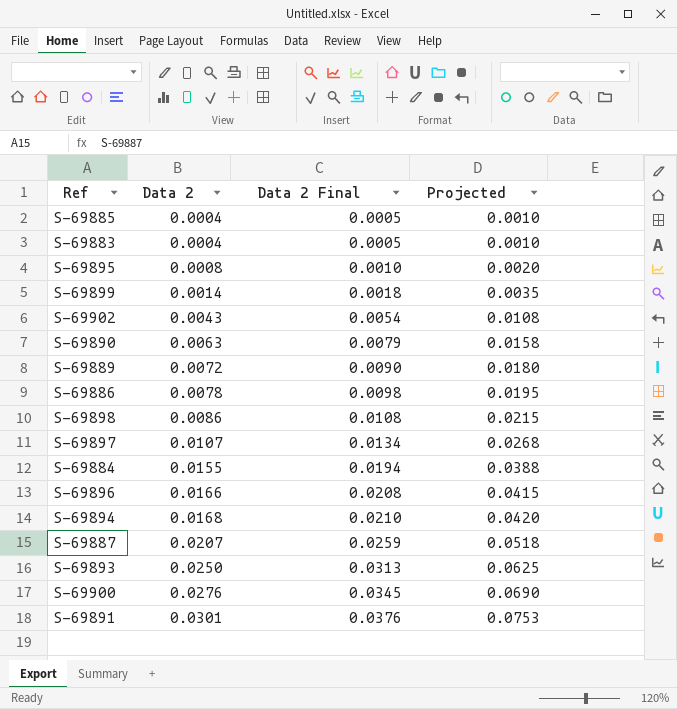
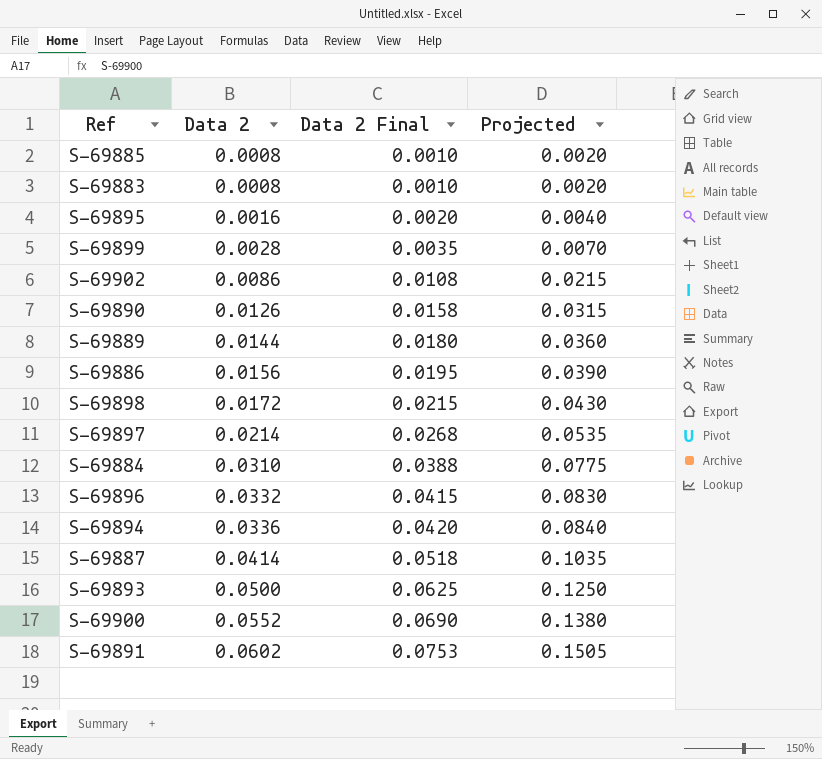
S-69885 | Data 2: 0.0004 -> 0.0008
S-69885 | Data 2 Final: 0.0005 -> 0.0010
S-69885 | Projected: 0.0010 -> 0.0020
S-69883 | Data 2: 0.0004 -> 0.0008
S-69883 | Data 2 Final: 0.0005 -> 0.0010
S-69883 | Projected: 0.0010 -> 0.0020
S-69895 | Data 2: 0.0008 -> 0.0016
S-69895 | Data 2 Final: 0.0010 -> 0.0020
S-69895 | Projected: 0.0020 -> 0.0040
S-69899 | Data 2: 0.0014 -> 0.0028
S-69899 | Data 2 Final: 0.0018 -> 0.0035
S-69899 | Projected: 0.0035 -> 0.0070
S-69902 | Data 2: 0.0043 -> 0.0086
S-69902 | Data 2 Final: 0.0054 -> 0.0108
S-69902 | Projected: 0.0108 -> 0.0215
S-69890 | Data 2: 0.0063 -> 0.0126
S-69890 | Data 2 Final: 0.0079 -> 0.0158
S-69890 | Projected: 0.0158 -> 0.0315
S-69889 | Data 2: 0.0072 -> 0.0144
S-69889 | Data 2 Final: 0.0090 -> 0.0180
S-69889 | Projected: 0.0180 -> 0.0360
S-69886 | Data 2: 0.0078 -> 0.0156
S-69886 | Data 2 Final: 0.0098 -> 0.0195
S-69886 | Projected: 0.0195 -> 0.0390
S-69898 | Data 2: 0.0086 -> 0.0172
S-69898 | Data 2 Final: 0.0108 -> 0.0215
S-69898 | Projected: 0.0215 -> 0.0430
S-69897 | Data 2: 0.0107 -> 0.0214
S-69897 | Data 2 Final: 0.0134 -> 0.0268
S-69897 | Projected: 0.0268 -> 0.0535
S-69884 | Data 2: 0.0155 -> 0.0310
S-69884 | Data 2 Final: 0.0194 -> 0.0388
S-69884 | Projected: 0.0388 -> 0.0775
S-69896 | Data 2: 0.0166 -> 0.0332
S-69896 | Data 2 Final: 0.0208 -> 0.0415
S-69896 | Projected: 0.0415 -> 0.0830
S-69894 | Data 2: 0.0168 -> 0.0336
S-69894 | Data 2 Final: 0.0210 -> 0.0420
S-69894 | Projected: 0.0420 -> 0.0840
S-69887 | Data 2: 0.0207 -> 0.0414
S-69887 | Data 2 Final: 0.0259 -> 0.0518
S-69887 | Projected: 0.0518 -> 0.1035
S-69893 | Data 2: 0.0250 -> 0.0500
S-69893 | Data 2 Final: 0.0313 -> 0.0625
S-69893 | Projected: 0.0625 -> 0.1250
S-69900 | Data 2: 0.0276 -> 0.0552
S-69900 | Data 2 Final: 0.0345 -> 0.0690
S-69900 | Projected: 0.0690 -> 0.1380
S-69891 | Data 2: 0.0301 -> 0.0602
S-69891 | Data 2 Final: 0.0376 -> 0.0753
S-69891 | Projected: 0.0753 -> 0.1505

